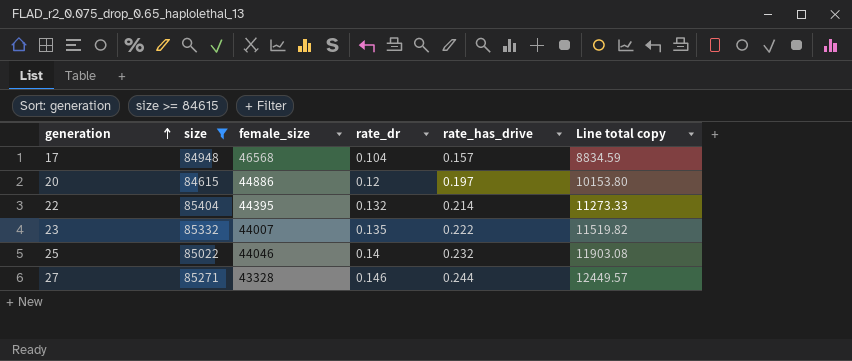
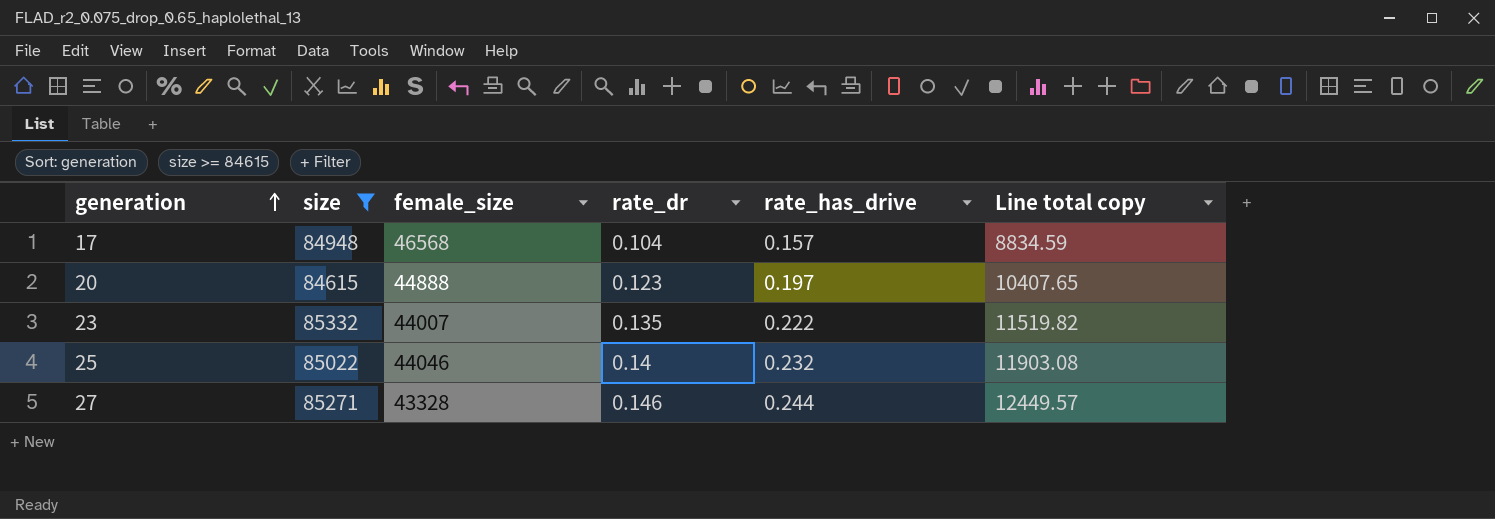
row 22: 85404 | 44395 | 0.132 | 0.214 | 11273.33 -> none
20 | female_size: 44886 -> 44888
20 | rate_dr: 0.12 -> 0.123
20 | Line total copy: 10153.80 -> 10407.65

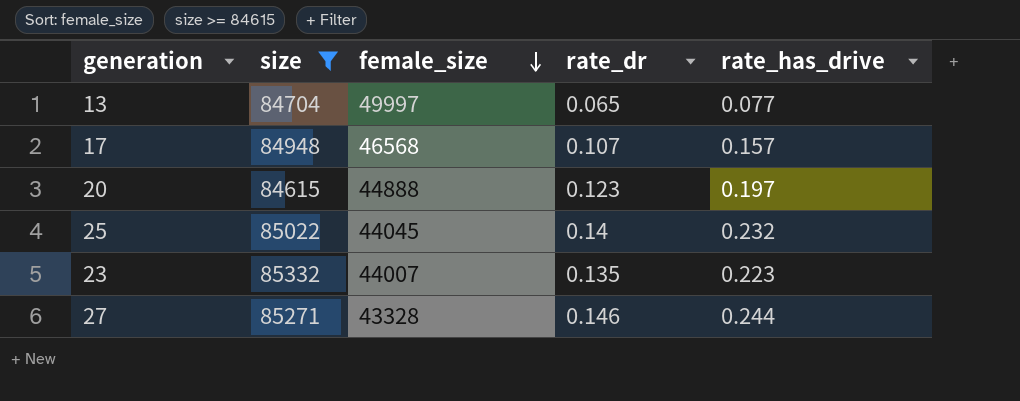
row order: generation ascending -> female_size descending
column Line total copy | formula: [size] * [rate_dr] -> none
row 13: none -> 84704 | 49997 | 0.065 | 0.077
17 | rate_dr: 0.104 -> 0.107
25 | female_size: 44046 -> 44045
23 | rate_has_drive: 0.222 -> 0.223

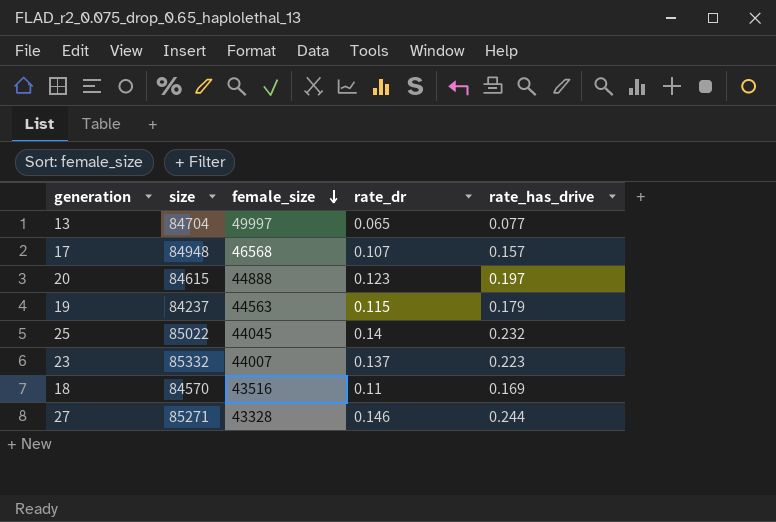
filter: size >= 84615 -> none
23 | rate_dr: 0.135 -> 0.137

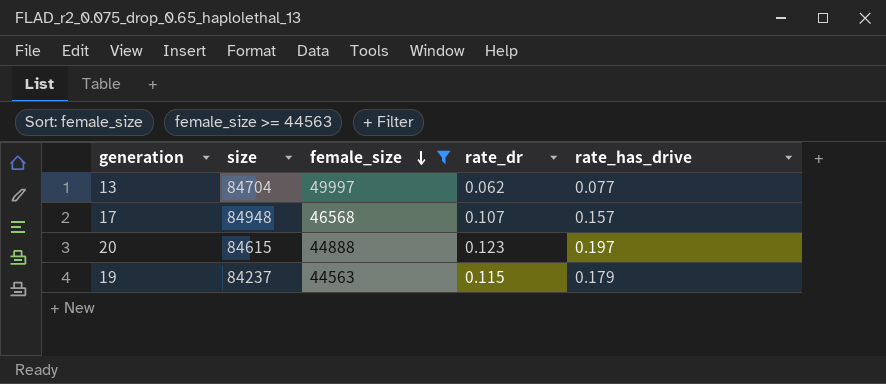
filter: none -> female_size >= 44563
13 | rate_dr: 0.065 -> 0.062

